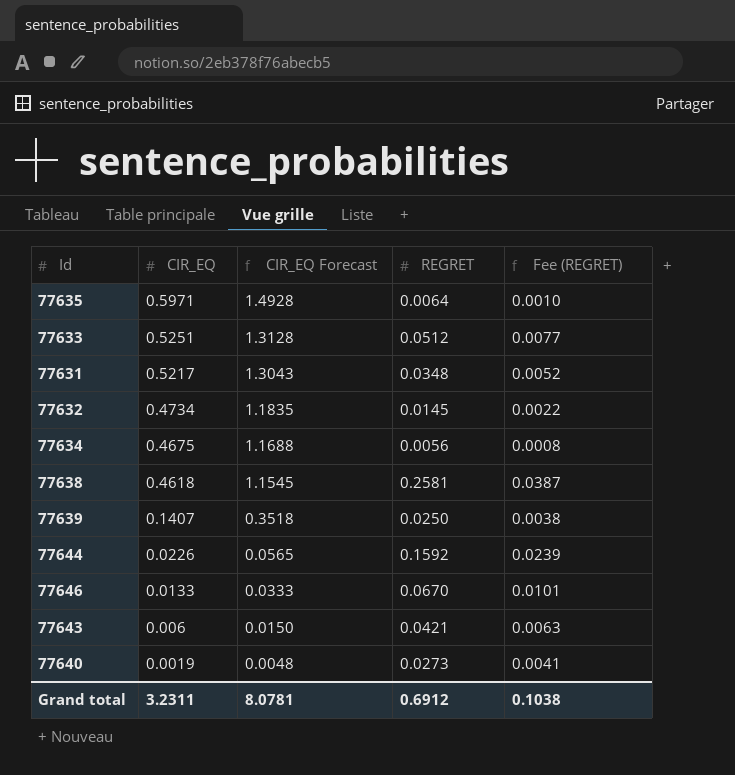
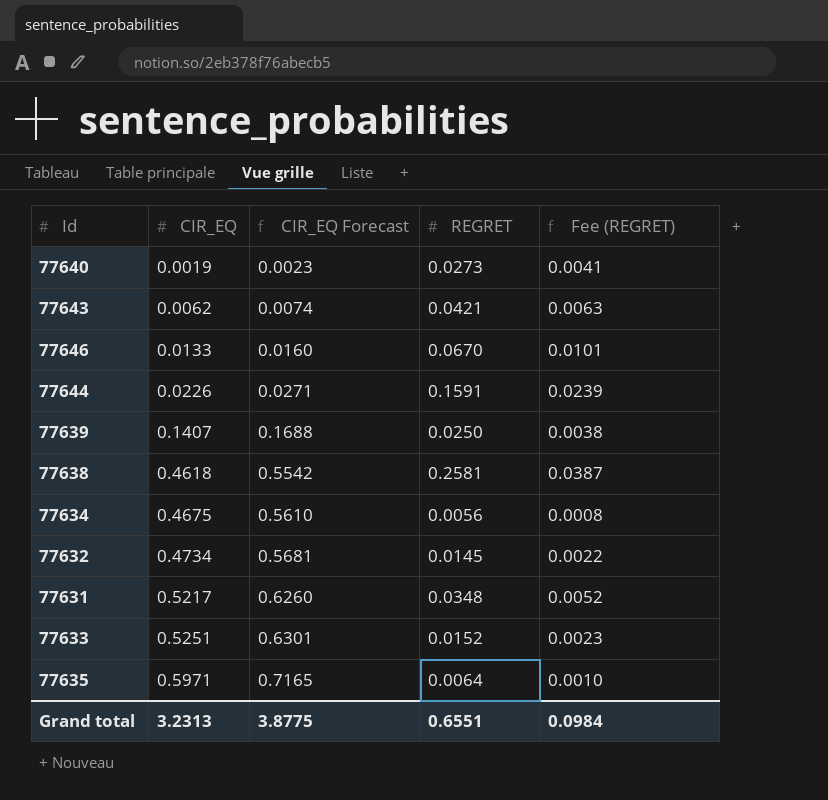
row order: CIR_EQ descending -> CIR_EQ ascending
column CIR_EQ Forecast | formula: [CIR_EQ] * 2.5 -> [CIR_EQ] * 1.2
77643 | CIR_EQ: 0.006 -> 0.0062
77644 | REGRET: 0.1592 -> 0.1591
77633 | REGRET: 0.0512 -> 0.0152
77633 | Fee (REGRET): 0.0077 -> 0.0023
Grand total | CIR_EQ: 3.2311 -> 3.2313
Grand total | CIR_EQ Forecast: 8.0781 -> 3.8775
Grand total | REGRET: 0.6912 -> 0.6551
Grand total | Fee (REGRET): 0.1038 -> 0.0984

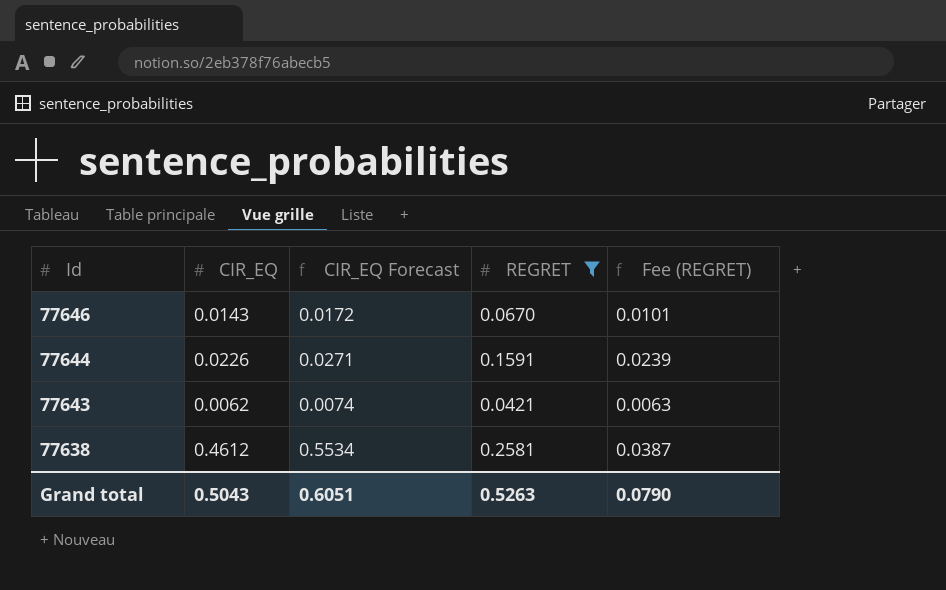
filter: none -> REGRET >= 0.0421
row order: CIR_EQ ascending -> Id descending
77646 | CIR_EQ: 0.0133 -> 0.0143
77646 | CIR_EQ Forecast: 0.0160 -> 0.0172
77638 | CIR_EQ: 0.4618 -> 0.4612
77638 | CIR_EQ Forecast: 0.5542 -> 0.5534
Grand total | CIR_EQ: 3.2313 -> 0.5043
Grand total | CIR_EQ Forecast: 3.8775 -> 0.6051
Grand total | REGRET: 0.6551 -> 0.5263
Grand total | Fee (REGRET): 0.0984 -> 0.0790

